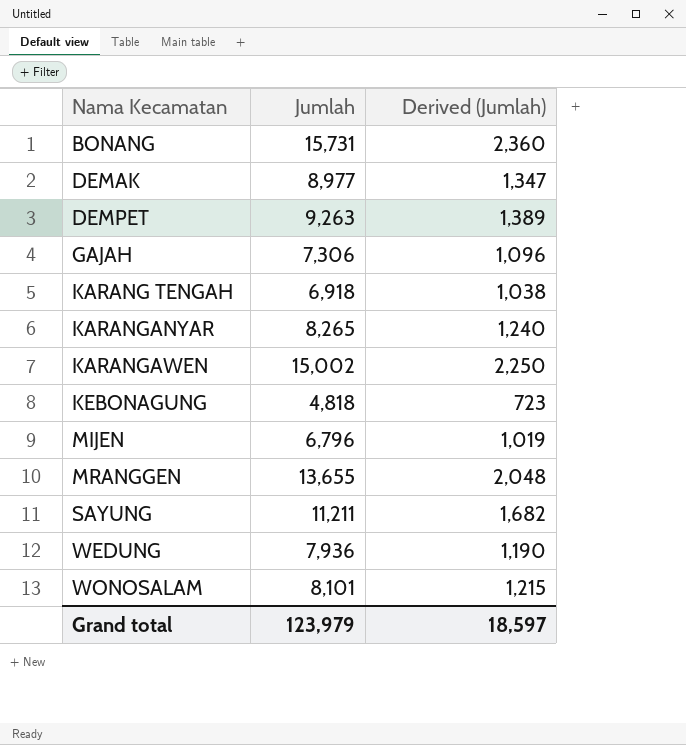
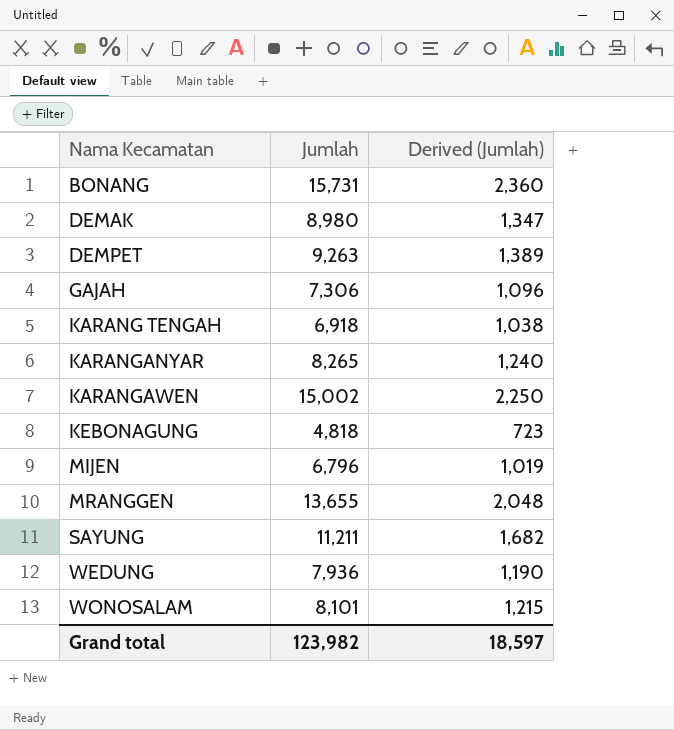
DEMAK | Jumlah: 8,977 -> 8,980
Grand total | Jumlah: 123,979 -> 123,982

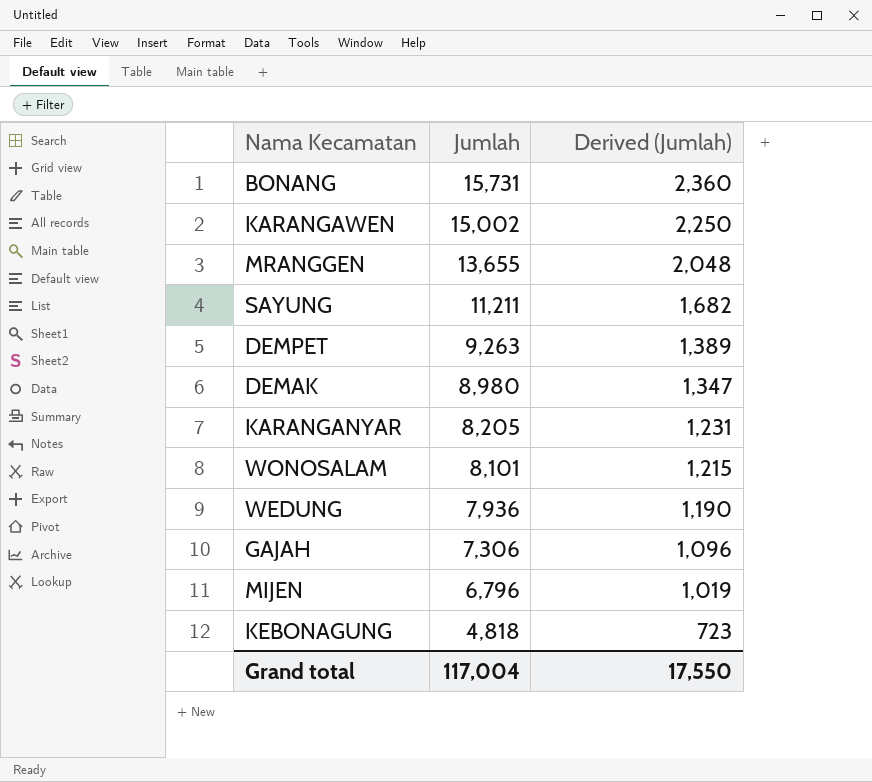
row order: Nama Kecamatan ascending -> Jumlah descending
row KARANG TENGAH: 6,918 | 1,038 -> none
KARANGANYAR | Jumlah: 8,265 -> 8,205
KARANGANYAR | Derived (Jumlah): 1,240 -> 1,231
Grand total | Jumlah: 123,982 -> 117,004
Grand total | Derived (Jumlah): 18,597 -> 17,550

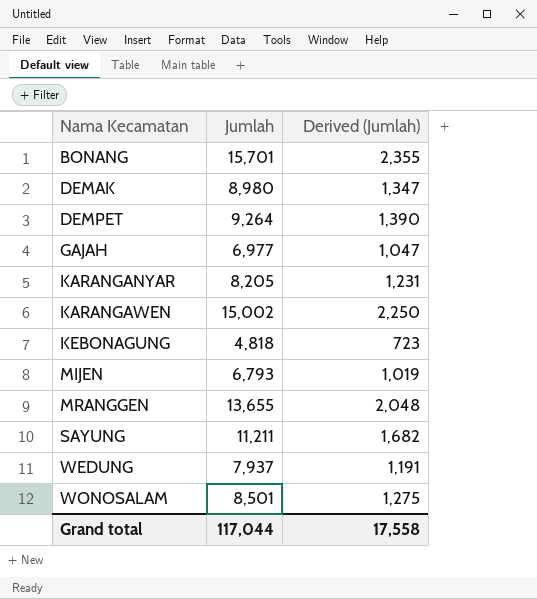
row order: Jumlah descending -> Nama Kecamatan ascending
BONANG | Jumlah: 15,731 -> 15,701
BONANG | Derived (Jumlah): 2,360 -> 2,355
DEMPET | Jumlah: 9,263 -> 9,264
DEMPET | Derived (Jumlah): 1,389 -> 1,390
GAJAH | Jumlah: 7,306 -> 6,977
GAJAH | Derived (Jumlah): 1,096 -> 1,047
MIJEN | Jumlah: 6,796 -> 6,793
WEDUNG | Jumlah: 7,936 -> 7,937
WEDUNG | Derived (Jumlah): 1,190 -> 1,191
WONOSALAM | Jumlah: 8,101 -> 8,501
WONOSALAM | Derived (Jumlah): 1,215 -> 1,275
Grand total | Jumlah: 117,004 -> 117,044
Grand total | Derived (Jumlah): 17,550 -> 17,558

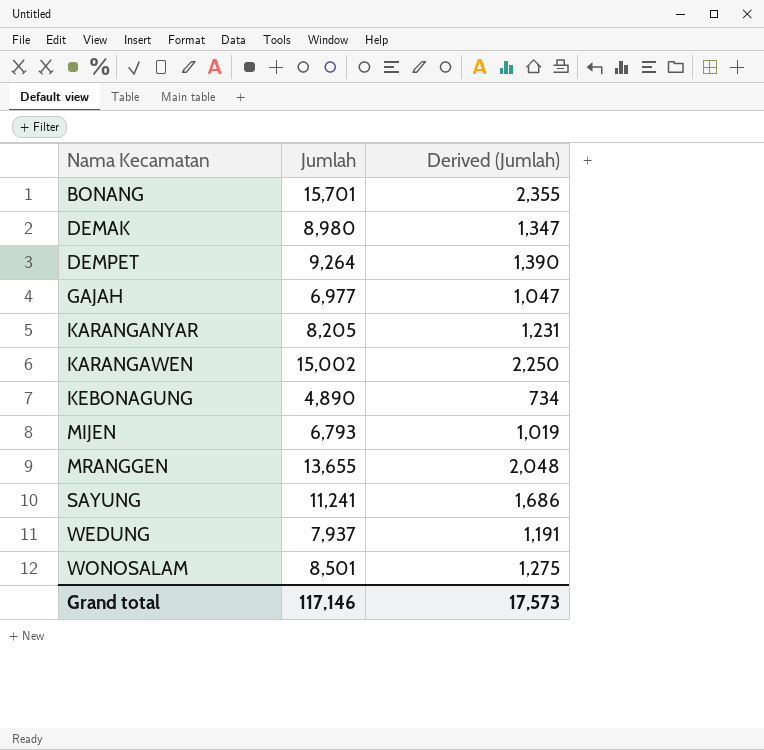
KEBONAGUNG | Jumlah: 4,818 -> 4,890
KEBONAGUNG | Derived (Jumlah): 723 -> 734
SAYUNG | Jumlah: 11,211 -> 11,241
SAYUNG | Derived (Jumlah): 1,682 -> 1,686
Grand total | Jumlah: 117,044 -> 117,146
Grand total | Derived (Jumlah): 17,558 -> 17,573

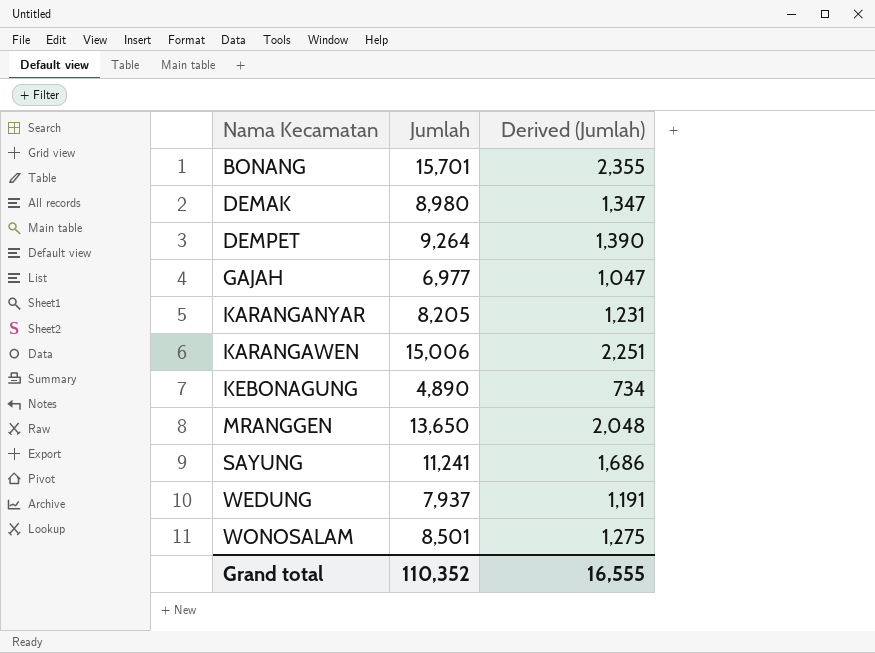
row MIJEN: 6,793 | 1,019 -> none
KARANGAWEN | Jumlah: 15,002 -> 15,006
KARANGAWEN | Derived (Jumlah): 2,250 -> 2,251
MRANGGEN | Jumlah: 13,655 -> 13,650
Grand total | Jumlah: 117,146 -> 110,352
Grand total | Derived (Jumlah): 17,573 -> 16,555

